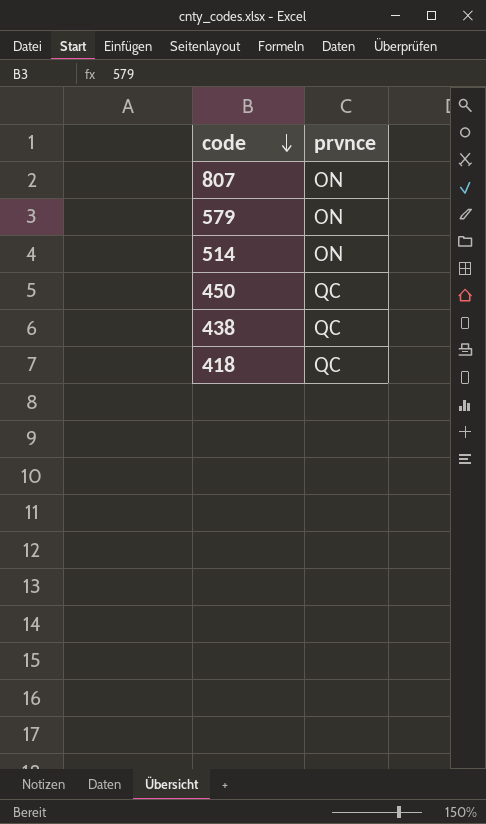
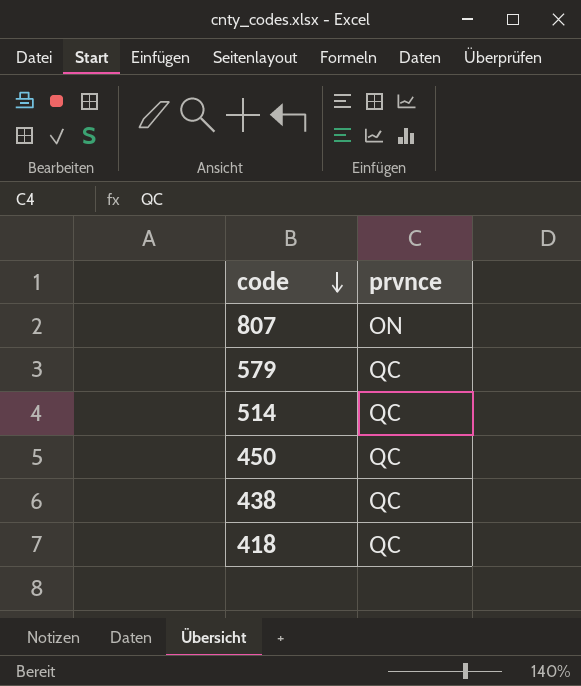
579 | prvnce: ON -> QC
514 | prvnce: ON -> QC

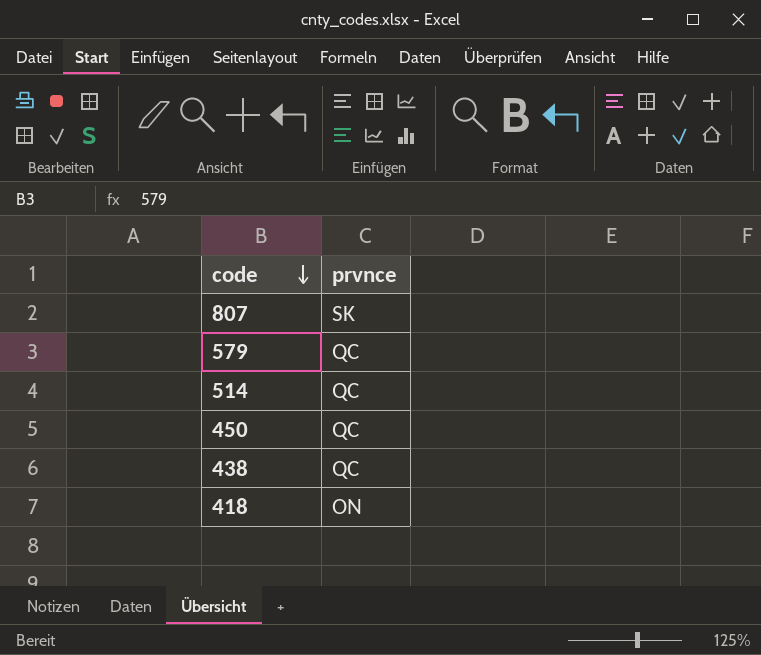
807 | prvnce: ON -> SK
418 | prvnce: QC -> ON

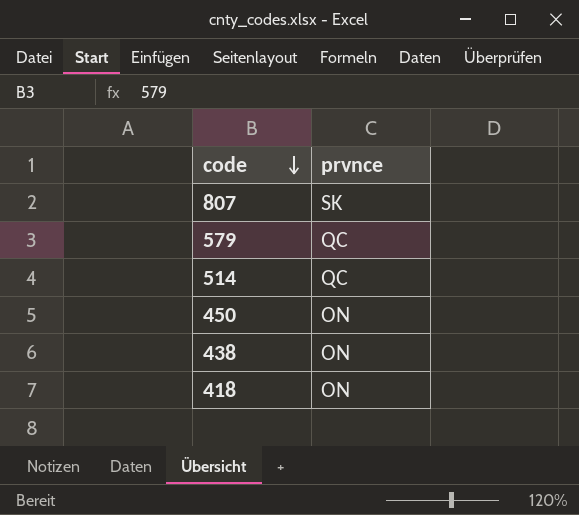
450 | prvnce: QC -> ON
438 | prvnce: QC -> ON

